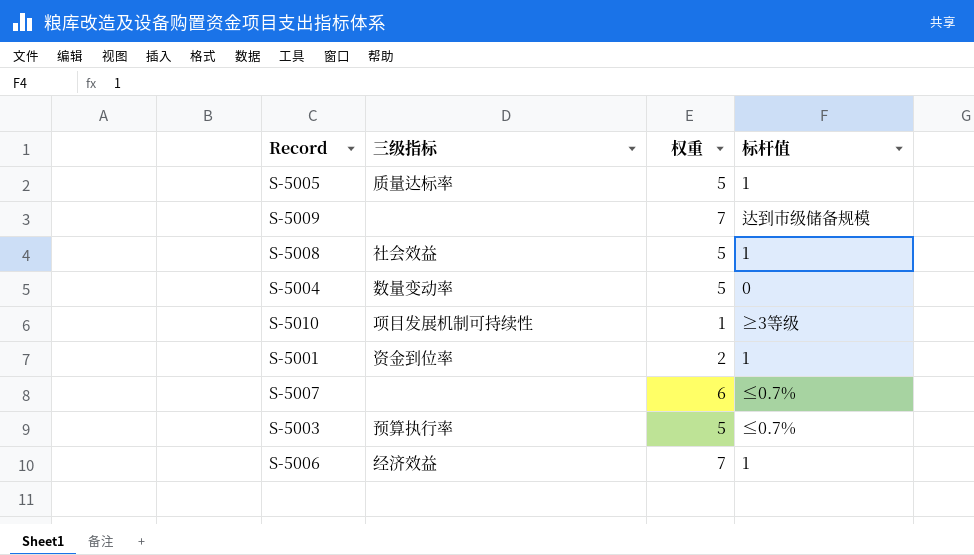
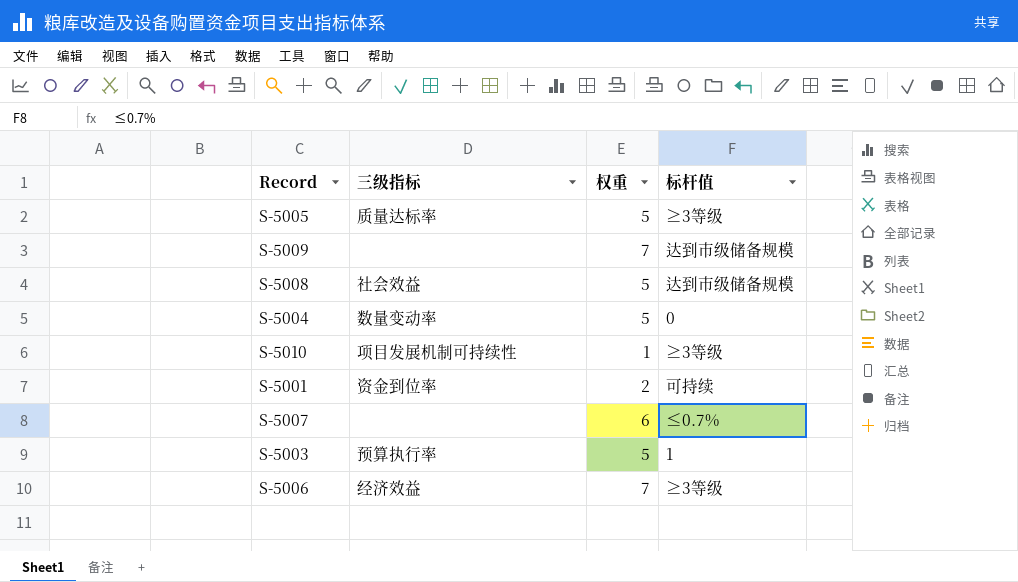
S-5005 | 标杆值: 1 -> ≥3等级
S-5008 | 标杆值: 1 -> 达到市级储备规模
S-5001 | 标杆值: 1 -> 可持续
S-5003 | 标杆值: ≤0.7% -> 1
S-5006 | 标杆值: 1 -> ≥3等级

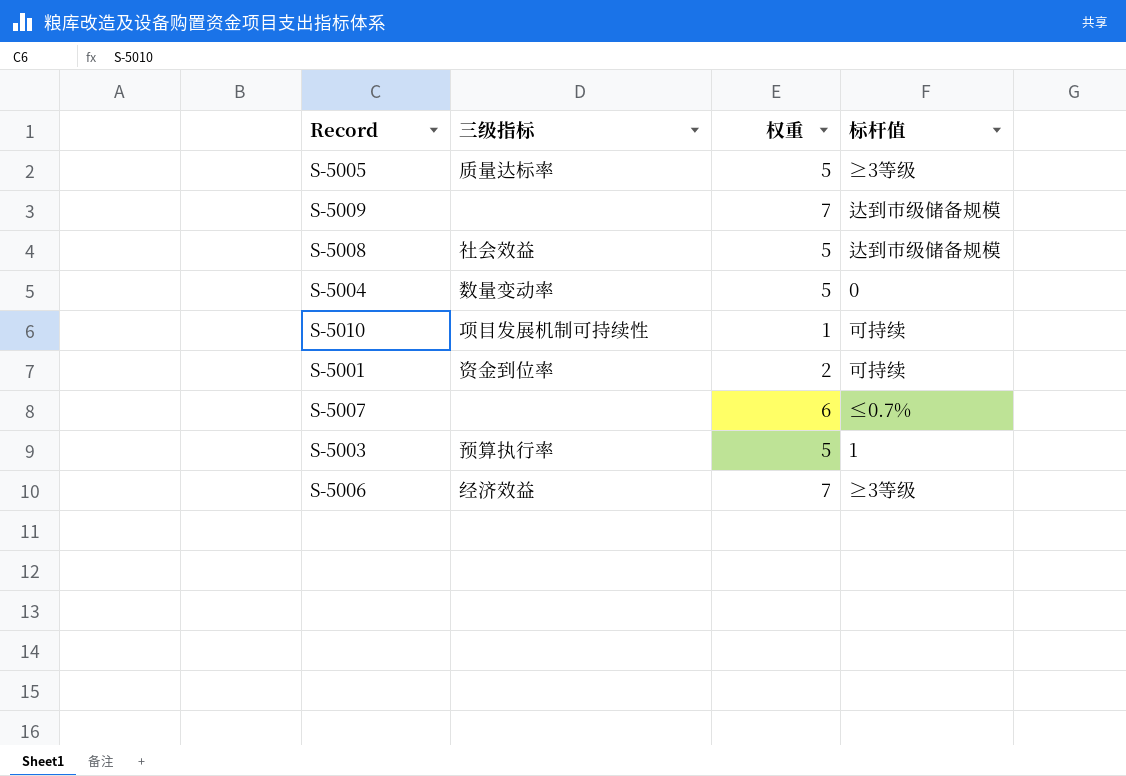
S-5010 | 标杆值: ≥3等级 -> 可持续

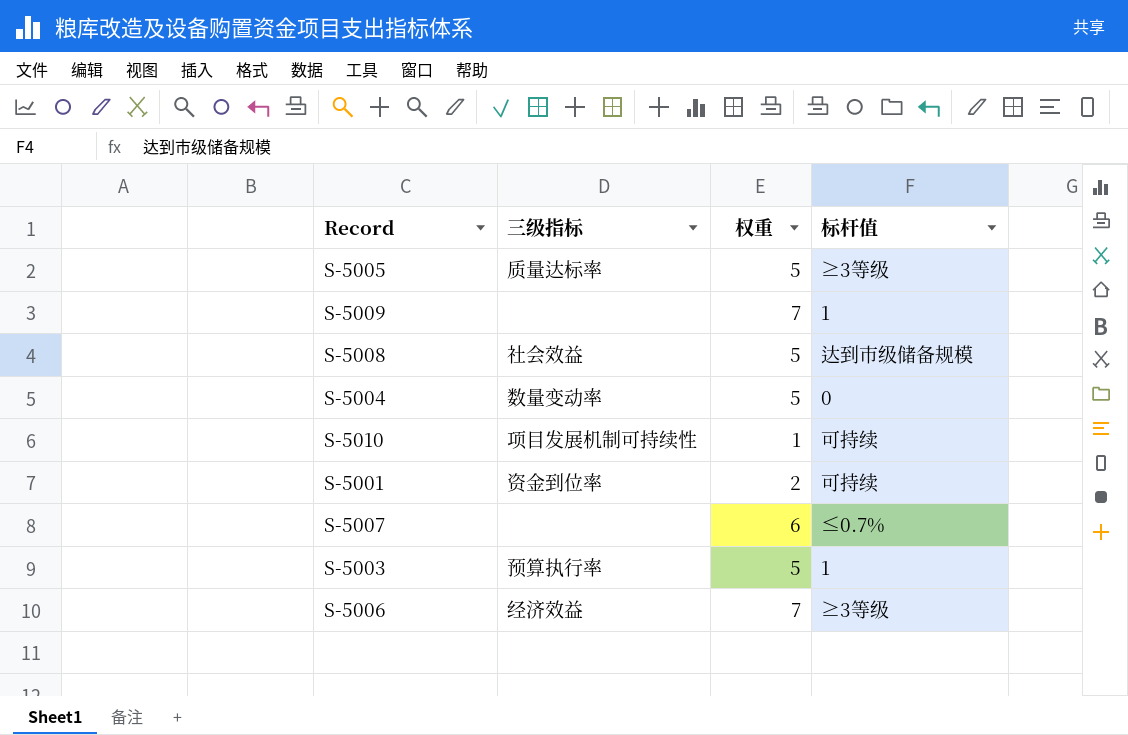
S-5009 | 标杆值: 达到市级储备规模 -> 1

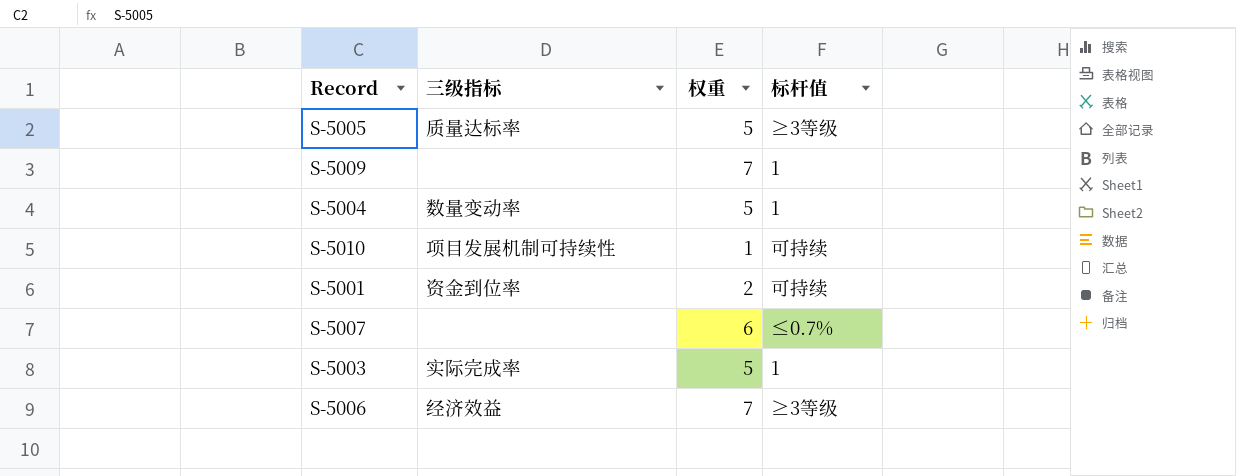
row S-5008: 社会效益 | 5 | 达到市级储备规模 -> none
S-5004 | 标杆值: 0 -> 1
S-5003 | 三级指标: 预算执行率 -> 实际完成率

